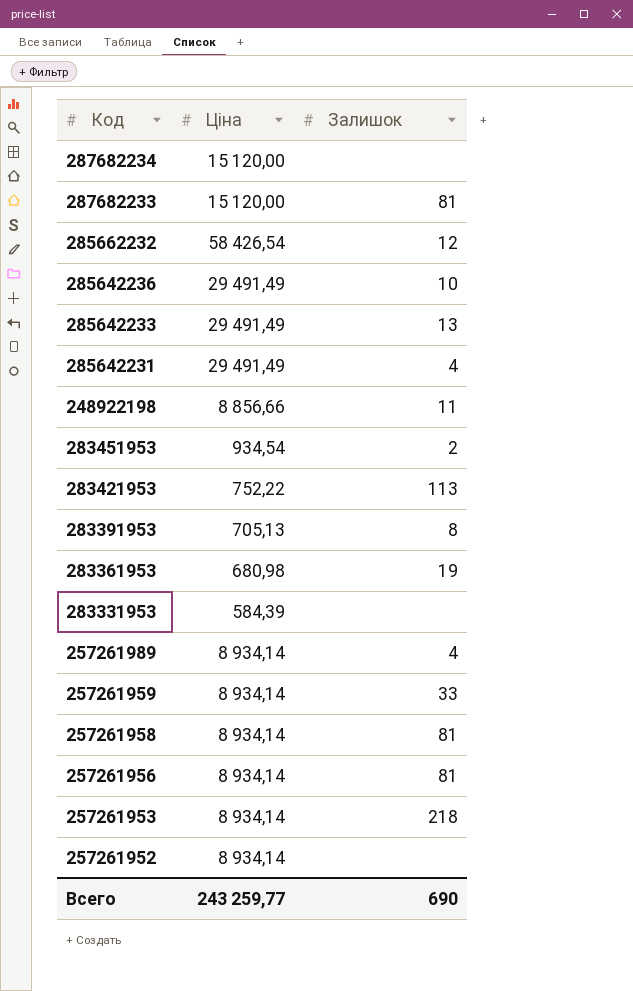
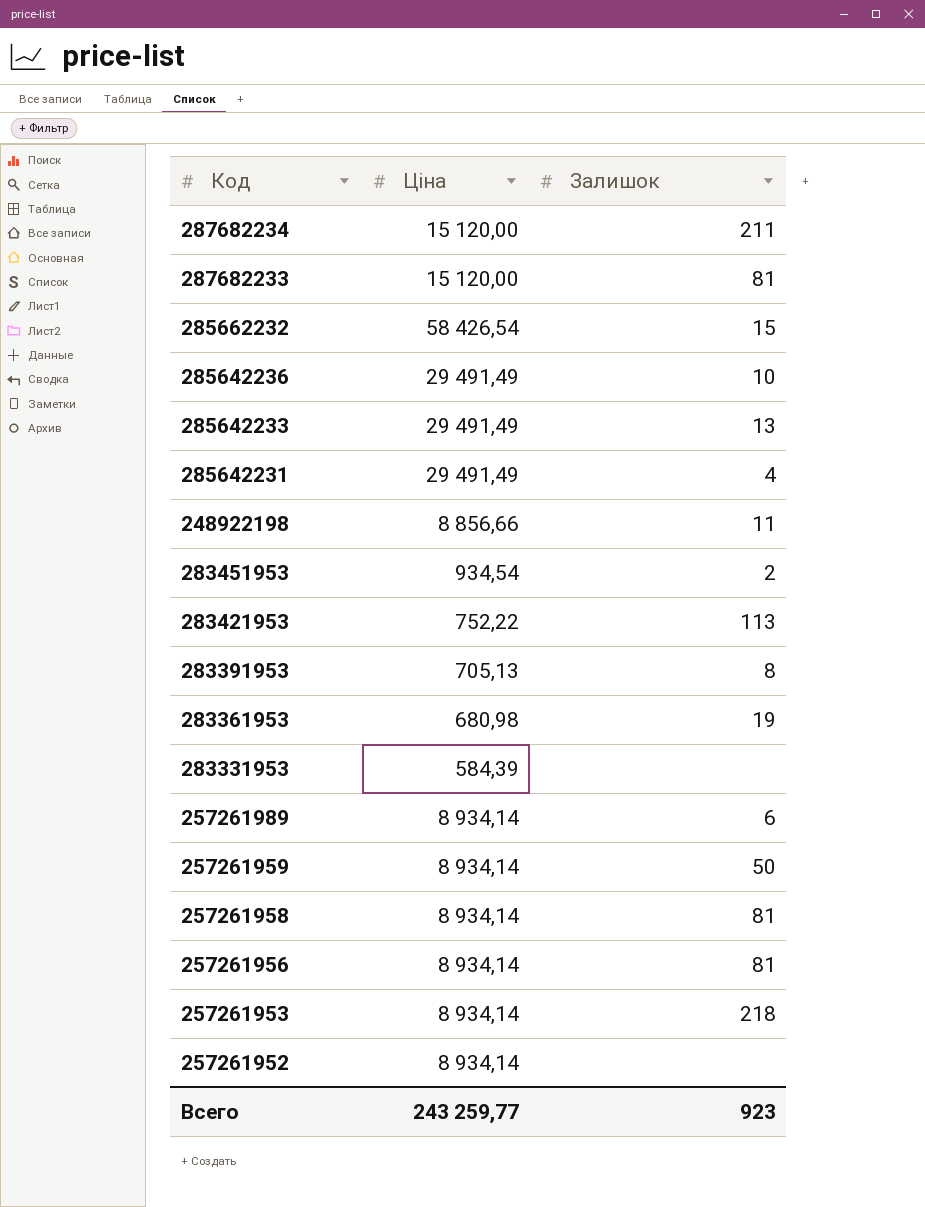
287682234 | Залишок: none -> 211
285662232 | Залишок: 12 -> 15
257261989 | Залишок: 4 -> 6
257261959 | Залишок: 33 -> 50
Всего | Залишок: 690 -> 923

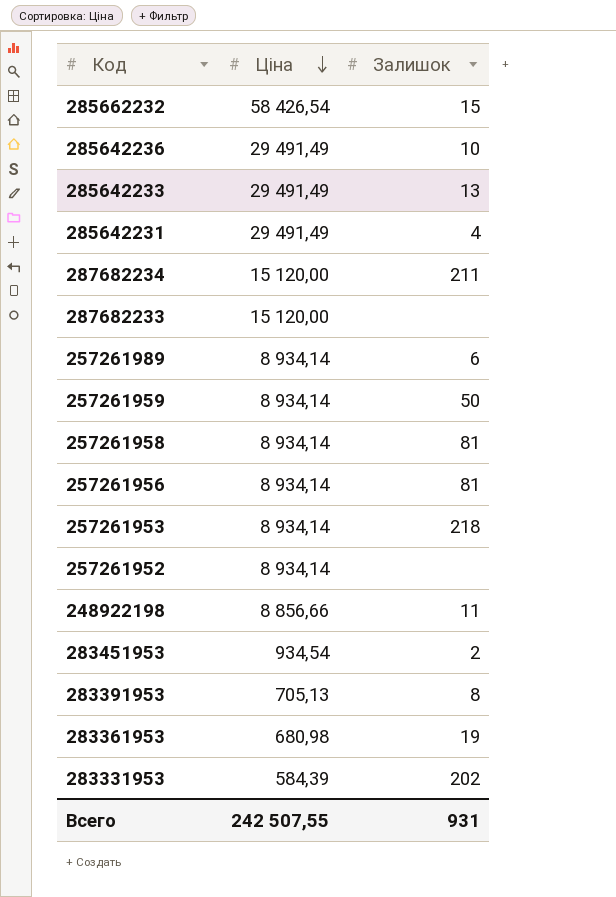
row order: none -> Ціна descending
row 283421953: 752,22 | 113 -> none
287682233 | Залишок: 81 -> none
283331953 | Залишок: none -> 202
Всего | Ціна: 243 259,77 -> 242 507,55
Всего | Залишок: 923 -> 931

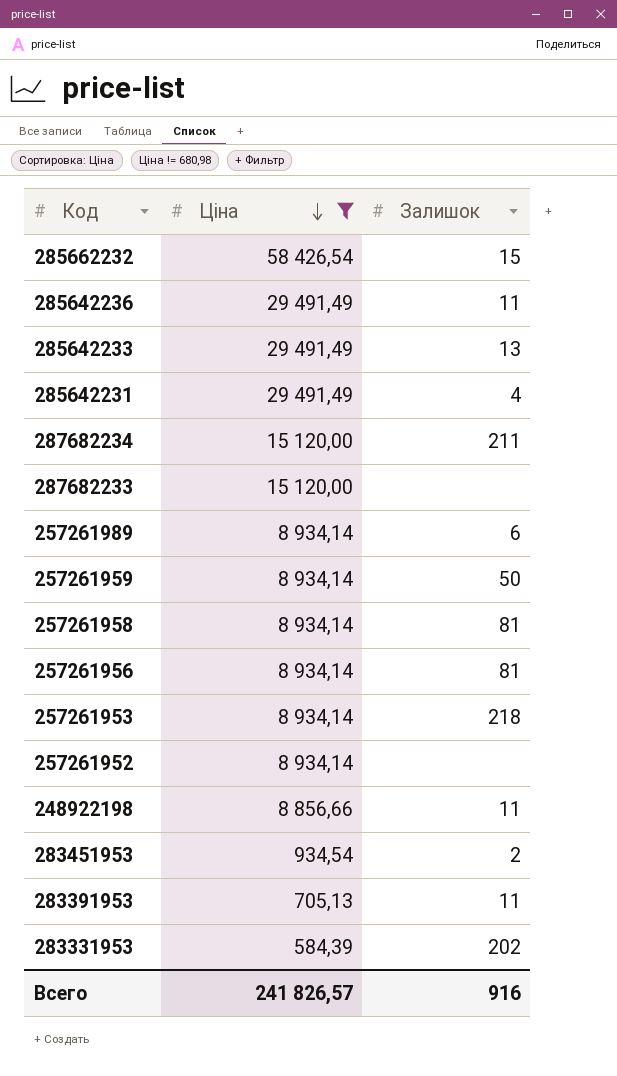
filter: none -> Ціна != 680,98
285642236 | Залишок: 10 -> 11
283391953 | Залишок: 8 -> 11
Всего | Ціна: 242 507,55 -> 241 826,57
Всего | Залишок: 931 -> 916

